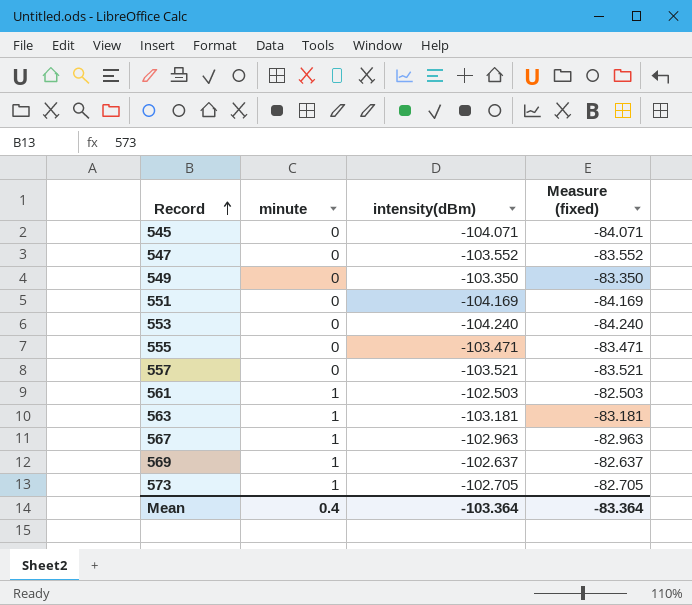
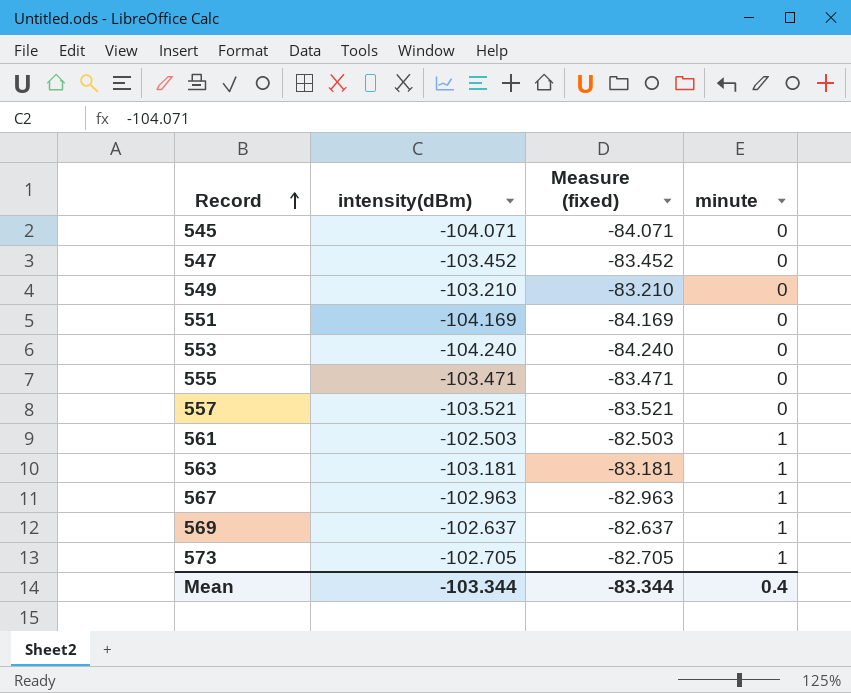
column minute | position: 2 -> 4
547 | intensity(dBm): -103.552 -> -103.452
547 | Measure (fixed): -83.552 -> -83.452
549 | intensity(dBm): -103.350 -> -103.210
549 | Measure (fixed): -83.350 -> -83.210
Mean | intensity(dBm): -103.364 -> -103.344
Mean | Measure (fixed): -83.364 -> -83.344

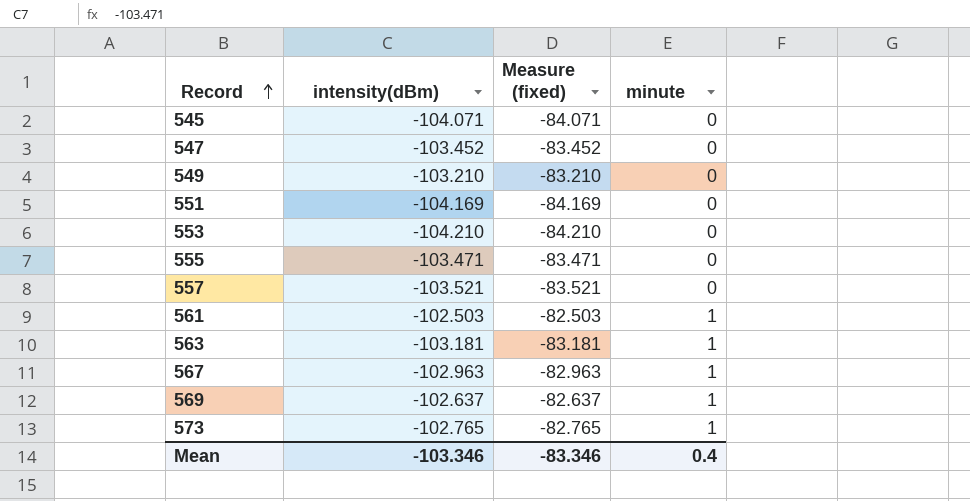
553 | intensity(dBm): -104.240 -> -104.210
553 | Measure (fixed): -84.240 -> -84.210
573 | intensity(dBm): -102.705 -> -102.765
573 | Measure (fixed): -82.705 -> -82.765
Mean | intensity(dBm): -103.344 -> -103.346
Mean | Measure (fixed): -83.344 -> -83.346

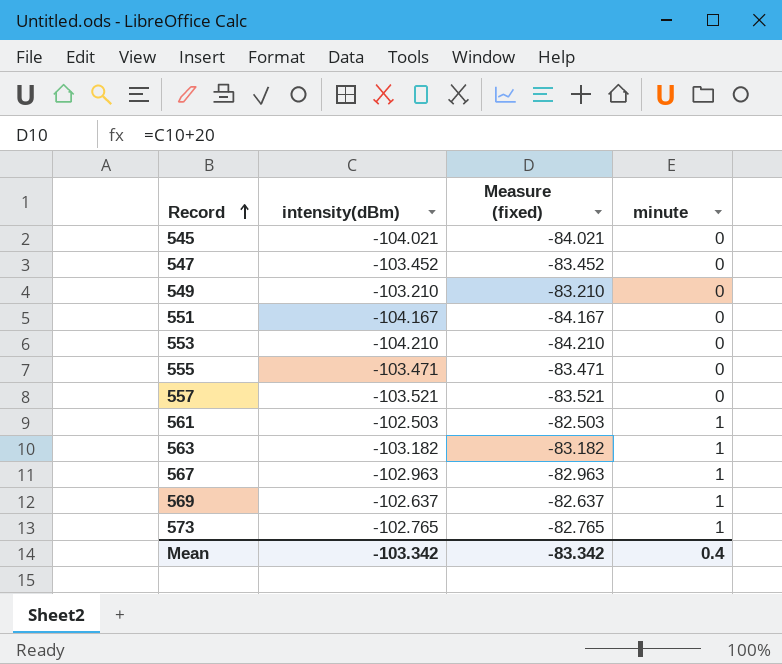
545 | intensity(dBm): -104.071 -> -104.021
545 | Measure (fixed): -84.071 -> -84.021
551 | intensity(dBm): -104.169 -> -104.167
551 | Measure (fixed): -84.169 -> -84.167
563 | intensity(dBm): -103.181 -> -103.182
563 | Measure (fixed): -83.181 -> -83.182
Mean | intensity(dBm): -103.346 -> -103.342
Mean | Measure (fixed): -83.346 -> -83.342

